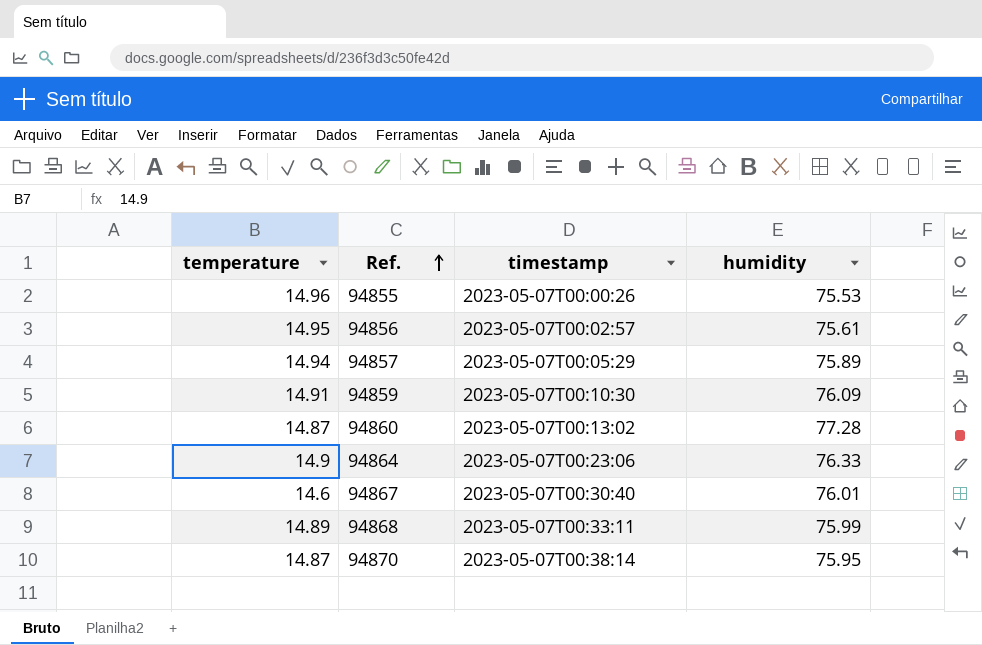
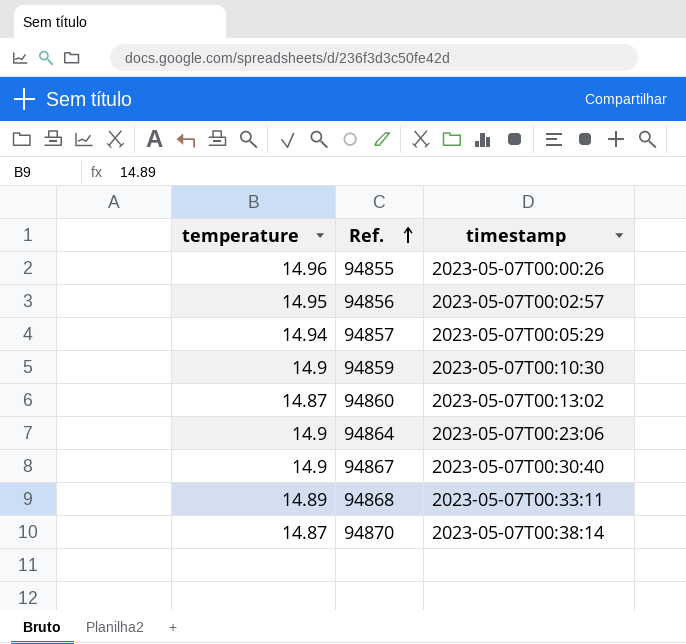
column humidity | position: 4 -> none
94859 | temperature: 14.91 -> 14.9
94867 | temperature: 14.6 -> 14.9

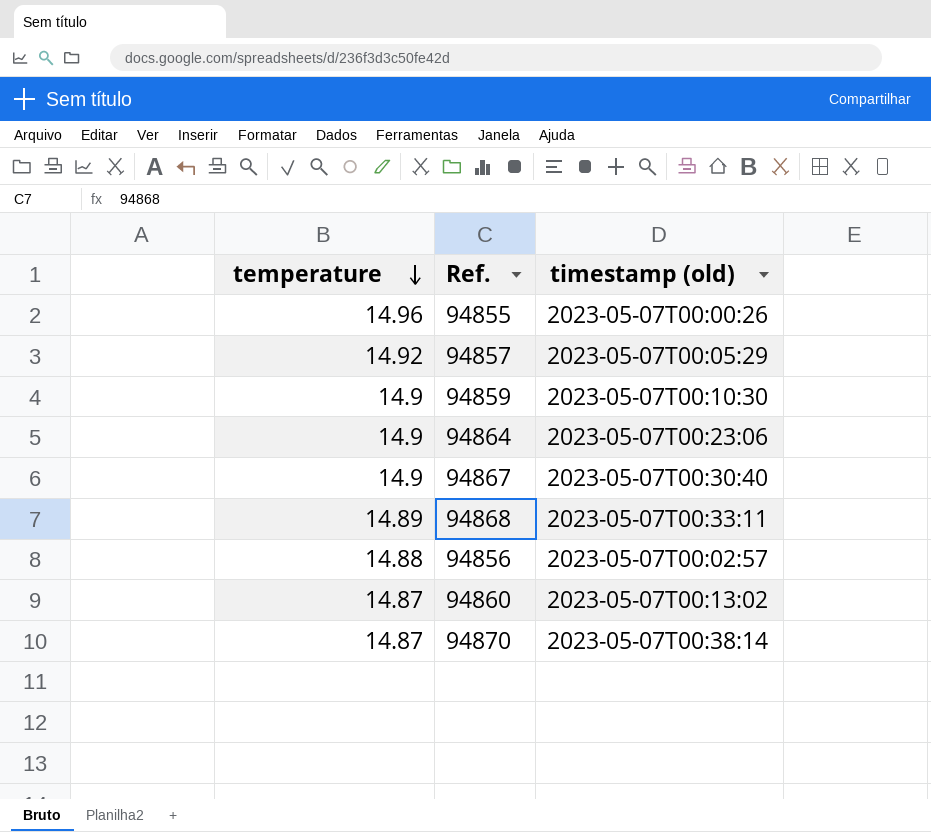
row order: Ref. ascending -> temperature descending
column name: timestamp -> timestamp (old)
94857 | temperature: 14.94 -> 14.92
94856 | temperature: 14.95 -> 14.88

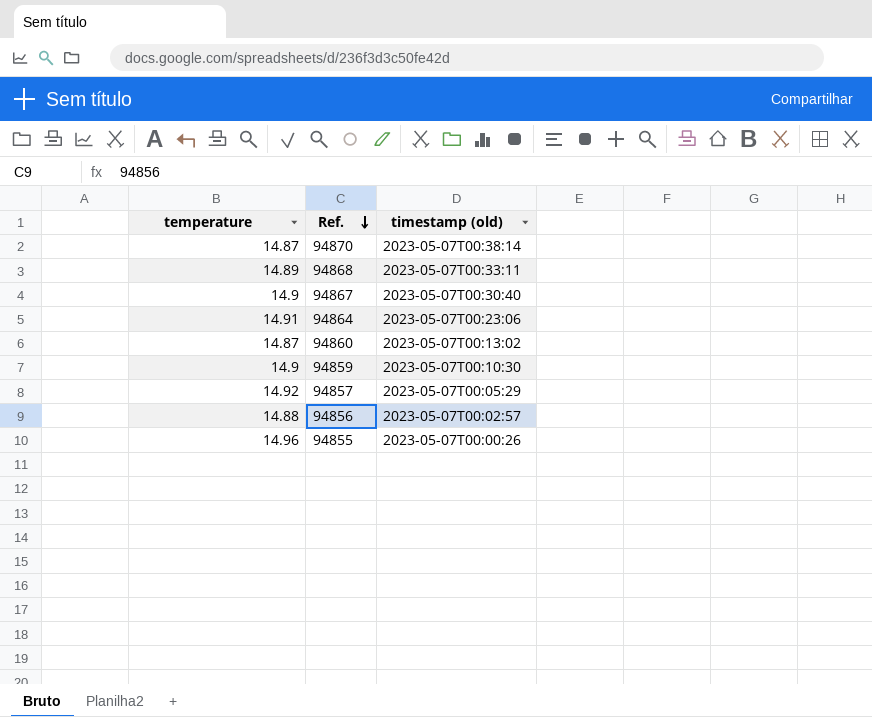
row order: temperature descending -> Ref. descending
94864 | temperature: 14.9 -> 14.91

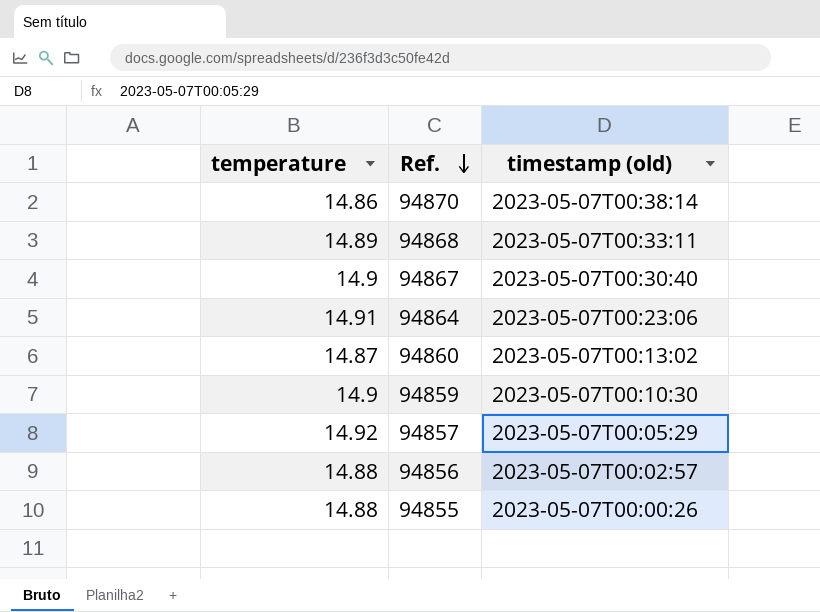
94870 | temperature: 14.87 -> 14.86
94855 | temperature: 14.96 -> 14.88

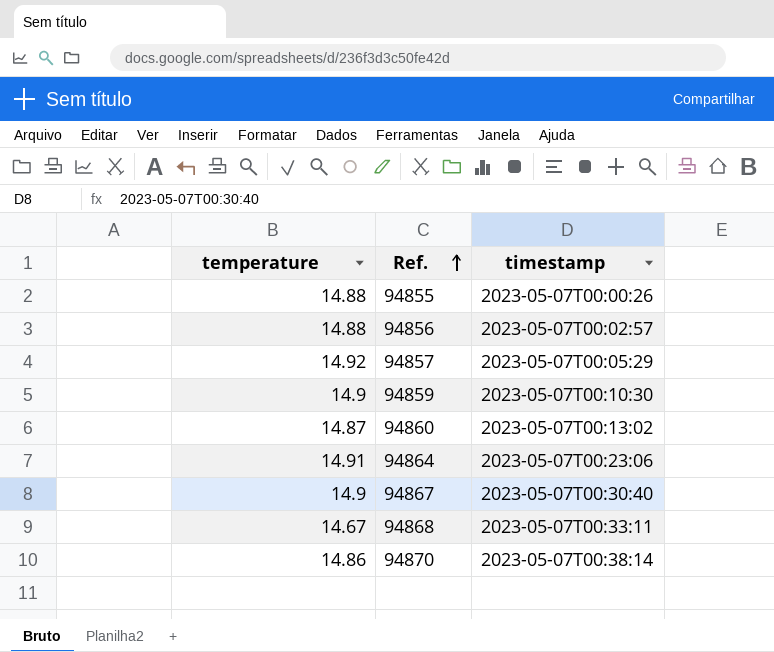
row order: Ref. descending -> Ref. ascending
column name: timestamp (old) -> timestamp
94868 | temperature: 14.89 -> 14.67

